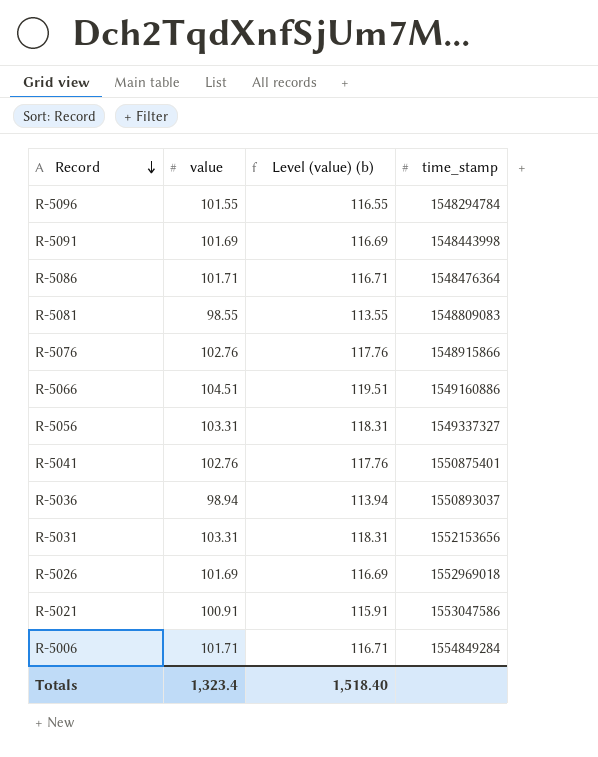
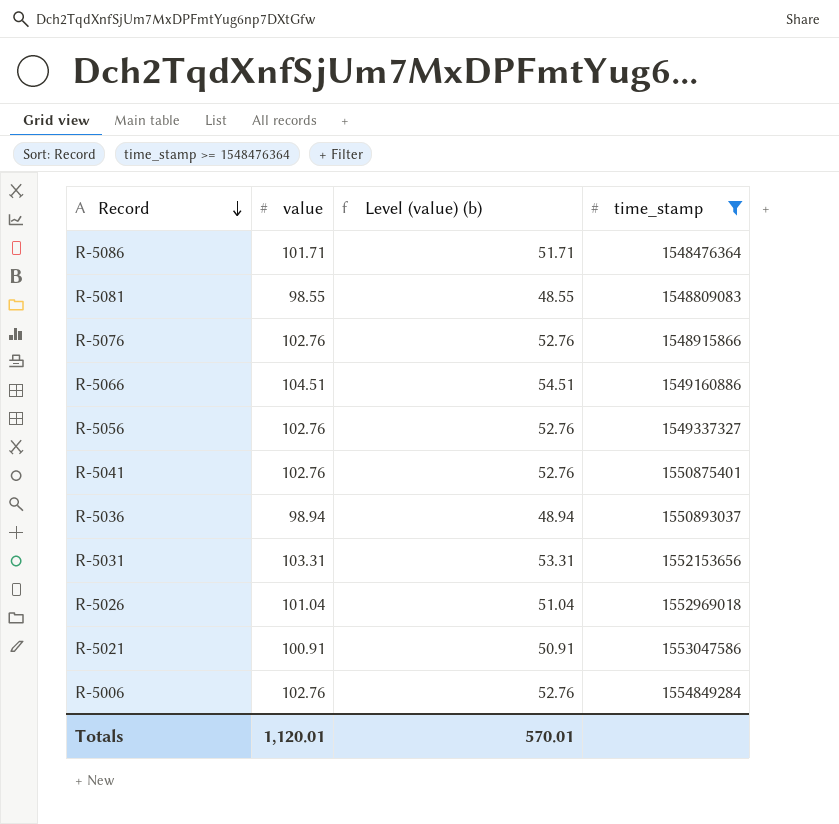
filter: none -> time_stamp >= 1548476364
column Level (value) (b) | formula: [value] + 15 -> [value] - 50
R-5056 | value: 103.31 -> 102.76
R-5026 | value: 101.69 -> 101.04
R-5006 | value: 101.71 -> 102.76
Totals | value: 1,323.4 -> 1,120.01
Totals | Level (value) (b): 1,518.40 -> 570.01

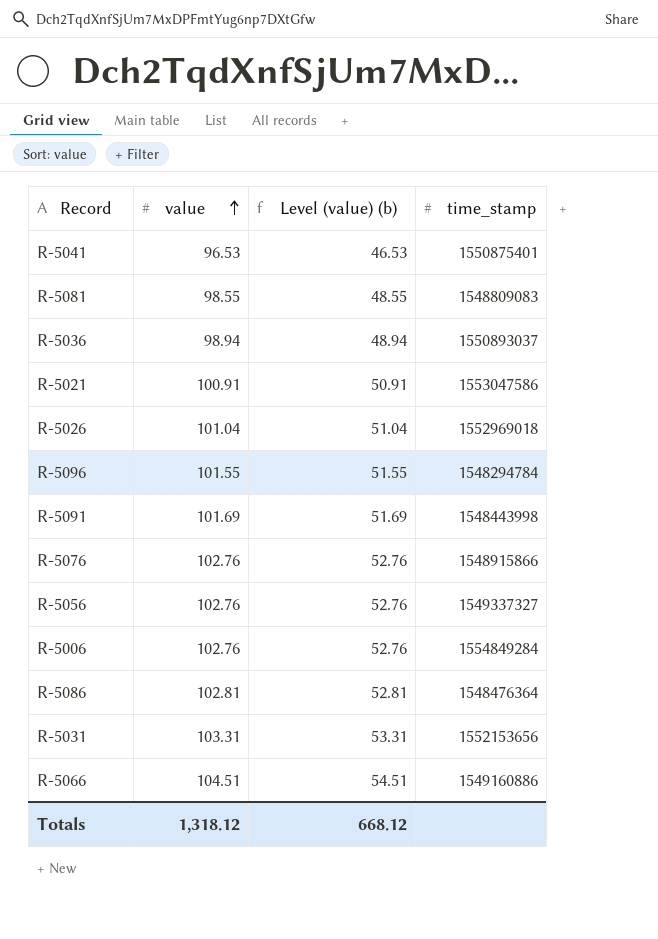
filter: time_stamp >= 1548476364 -> none
row order: Record descending -> value ascending
R-5041 | value: 102.76 -> 96.53
R-5041 | Level (value) (b): 52.76 -> 46.53
R-5086 | value: 101.71 -> 102.81
R-5086 | Level (value) (b): 51.71 -> 52.81
Totals | value: 1,120.01 -> 1,318.12
Totals | Level (value) (b): 570.01 -> 668.12

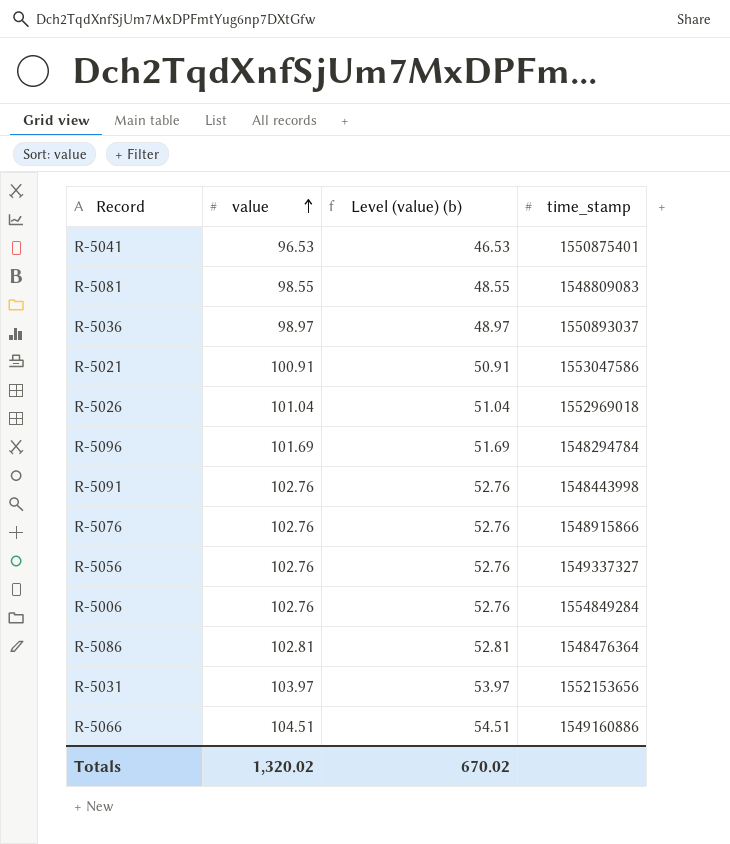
R-5036 | value: 98.94 -> 98.97
R-5036 | Level (value) (b): 48.94 -> 48.97
R-5096 | value: 101.55 -> 101.69
R-5096 | Level (value) (b): 51.55 -> 51.69
R-5091 | value: 101.69 -> 102.76
R-5091 | Level (value) (b): 51.69 -> 52.76
R-5031 | value: 103.31 -> 103.97
R-5031 | Level (value) (b): 53.31 -> 53.97
Totals | value: 1,318.12 -> 1,320.02
Totals | Level (value) (b): 668.12 -> 670.02

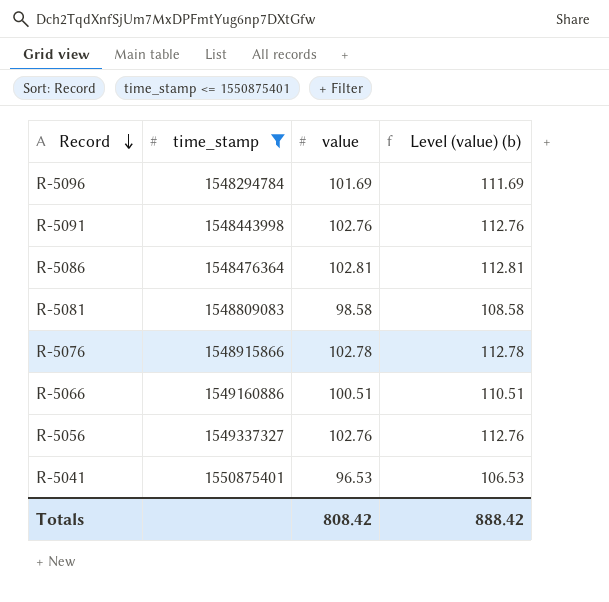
filter: none -> time_stamp <= 1550875401
row order: value ascending -> Record descending
column time_stamp | position: 4 -> 2
column Level (value) (b) | formula: [value] - 50 -> [value] + 10
R-5081 | value: 98.55 -> 98.58
R-5076 | value: 102.76 -> 102.78
R-5066 | value: 104.51 -> 100.51
Totals | value: 1,320.02 -> 808.42
Totals | Level (value) (b): 670.02 -> 888.42

